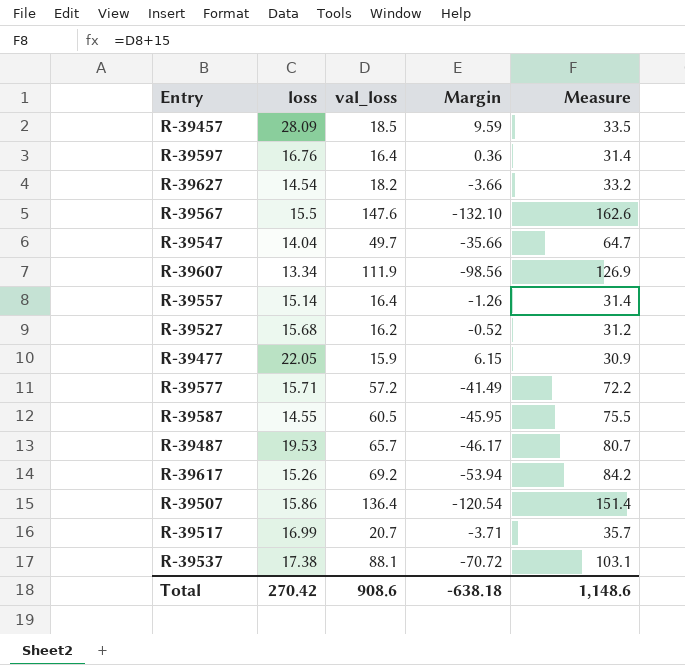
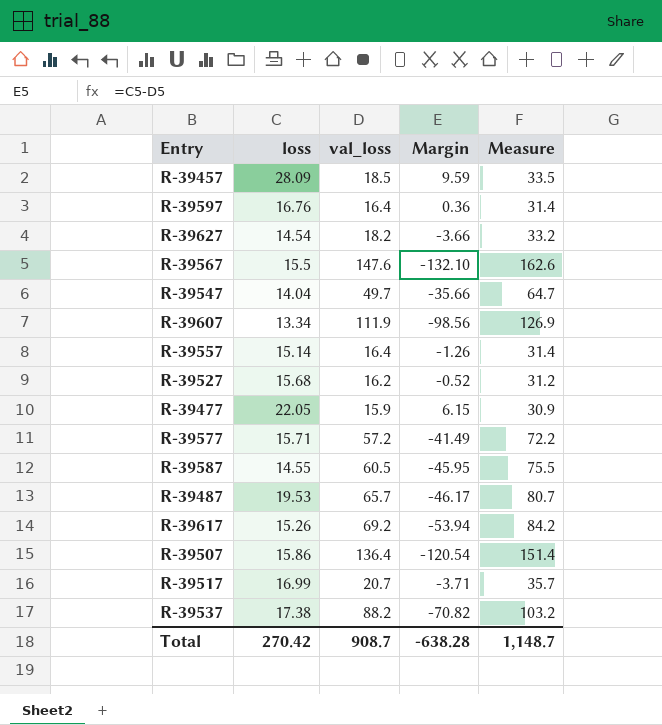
R-39537 | val_loss: 88.1 -> 88.2
R-39537 | Margin: -70.72 -> -70.82
R-39537 | Measure: 103.1 -> 103.2
Total | val_loss: 908.6 -> 908.7
Total | Margin: -638.18 -> -638.28
Total | Measure: 1,148.6 -> 1,148.7

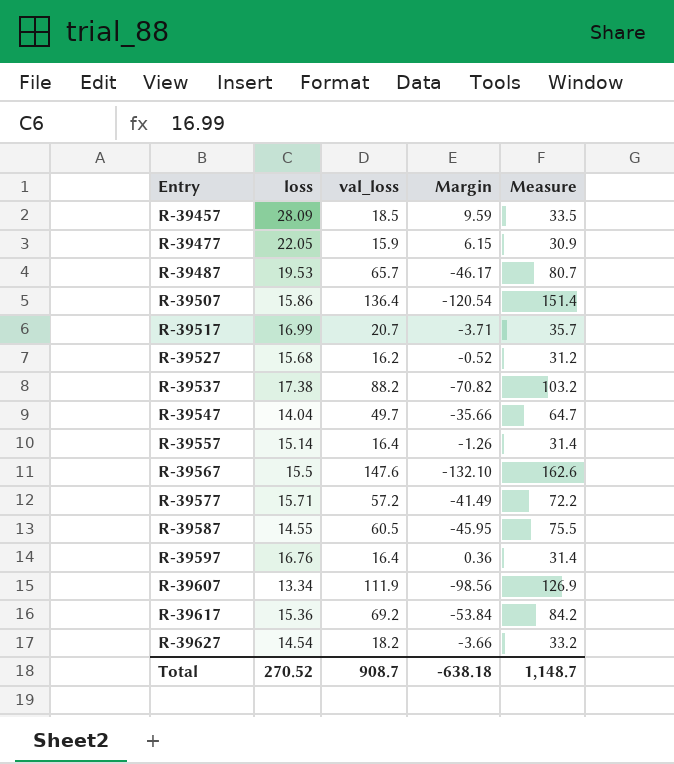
row order: none -> Entry ascending
R-39617 | loss: 15.26 -> 15.36
R-39617 | Margin: -53.94 -> -53.84
Total | loss: 270.42 -> 270.52
Total | Margin: -638.28 -> -638.18

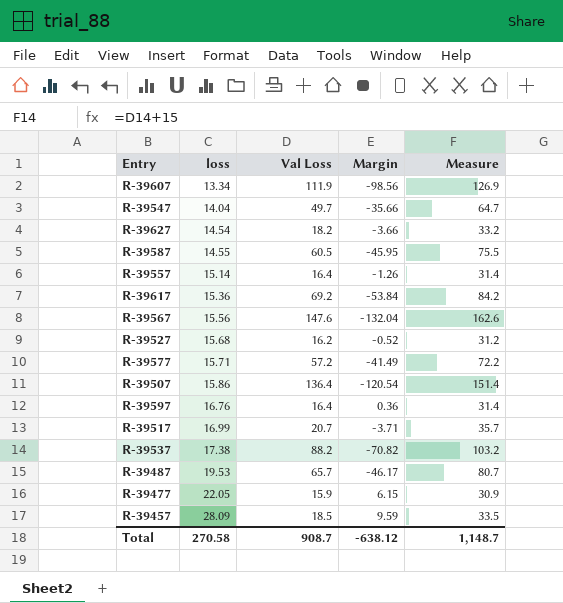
row order: Entry ascending -> loss ascending
column name: val_loss -> Val Loss
R-39567 | loss: 15.5 -> 15.56
R-39567 | Margin: -132.10 -> -132.04
Total | loss: 270.52 -> 270.58
Total | Margin: -638.18 -> -638.12

